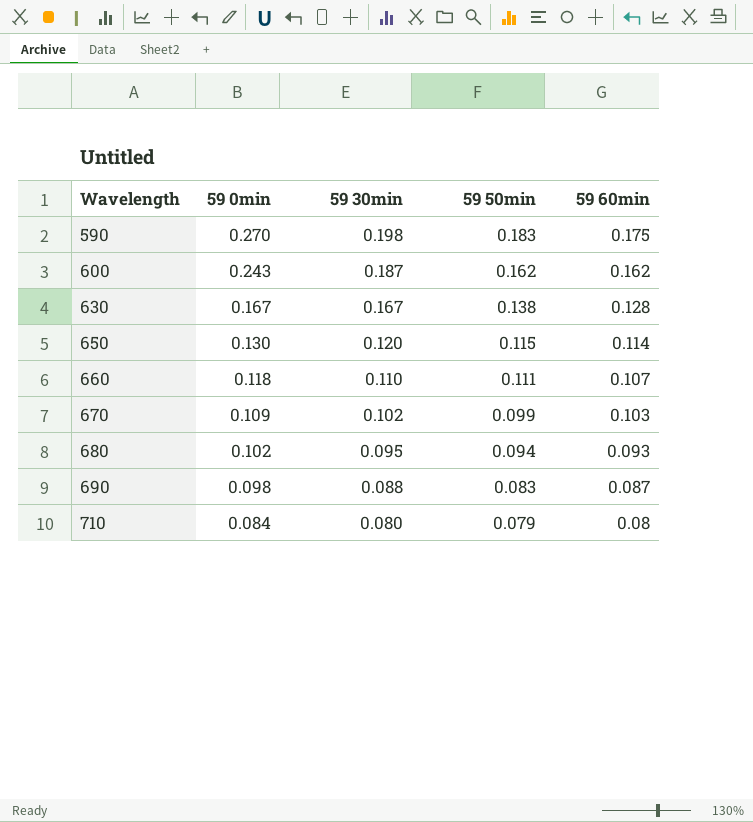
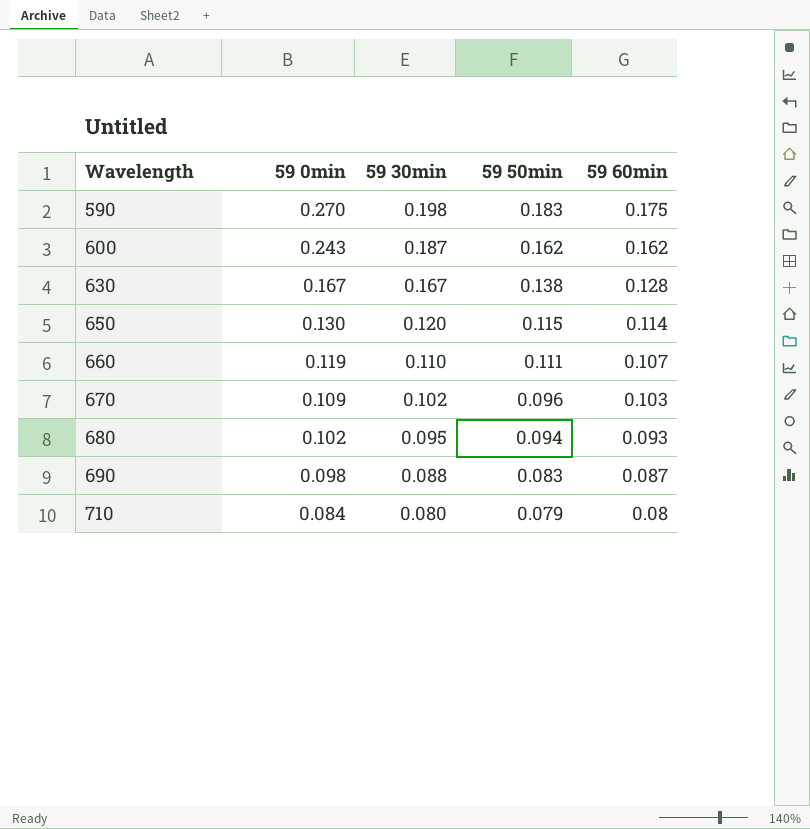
660 | 59 0min: 0.118 -> 0.119
670 | 59 50min: 0.099 -> 0.096

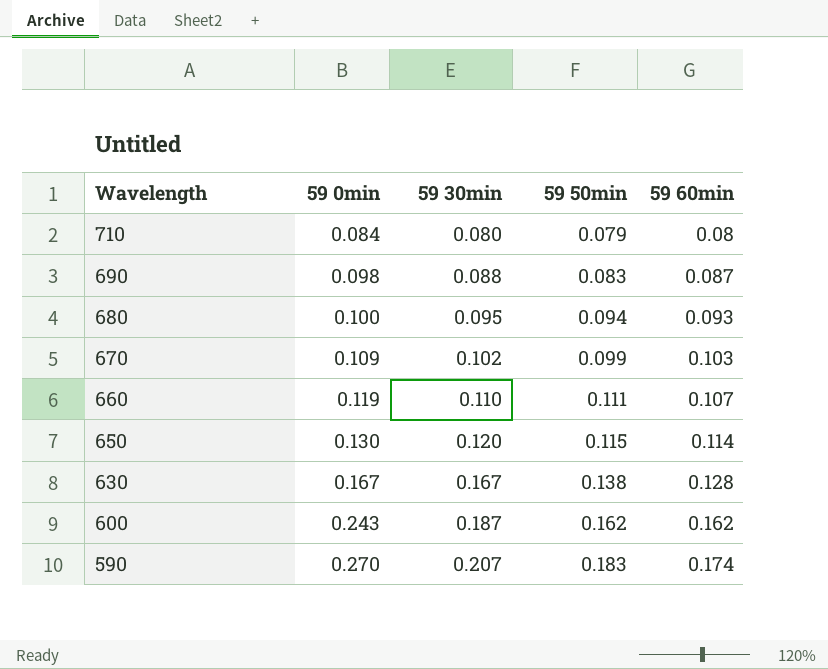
row order: Wavelength ascending -> Wavelength descending
680 | 59 0min: 0.102 -> 0.100
670 | 59 50min: 0.096 -> 0.099
590 | 59 30min: 0.198 -> 0.207
590 | 59 60min: 0.175 -> 0.174

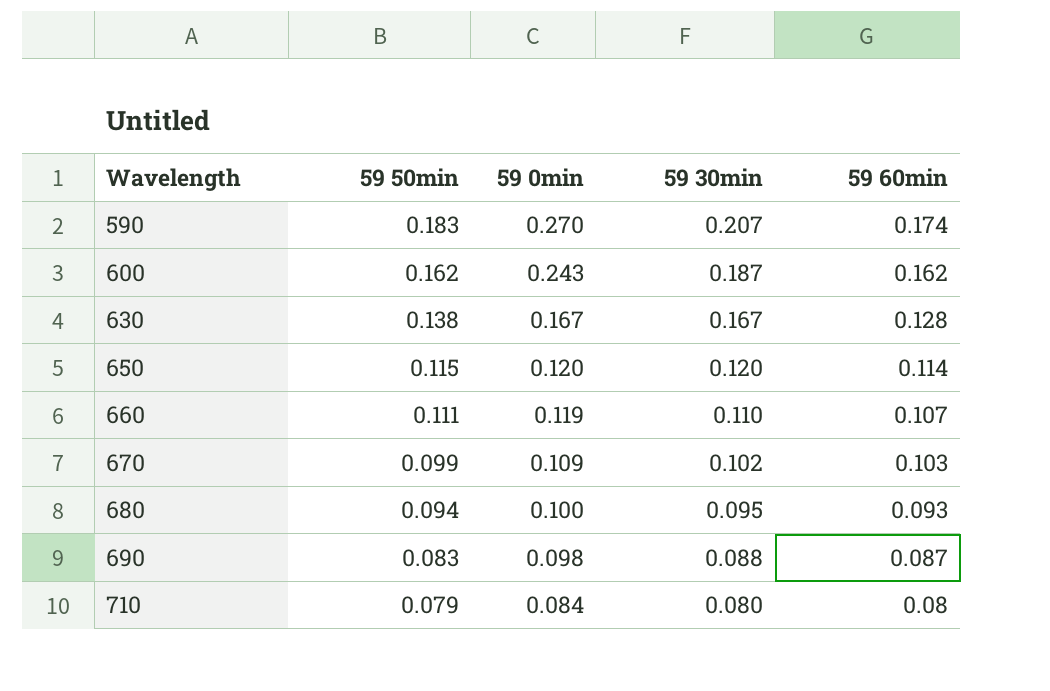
row order: Wavelength descending -> Wavelength ascending
column 59 50min | position: 4 -> 2
650 | 59 0min: 0.130 -> 0.120

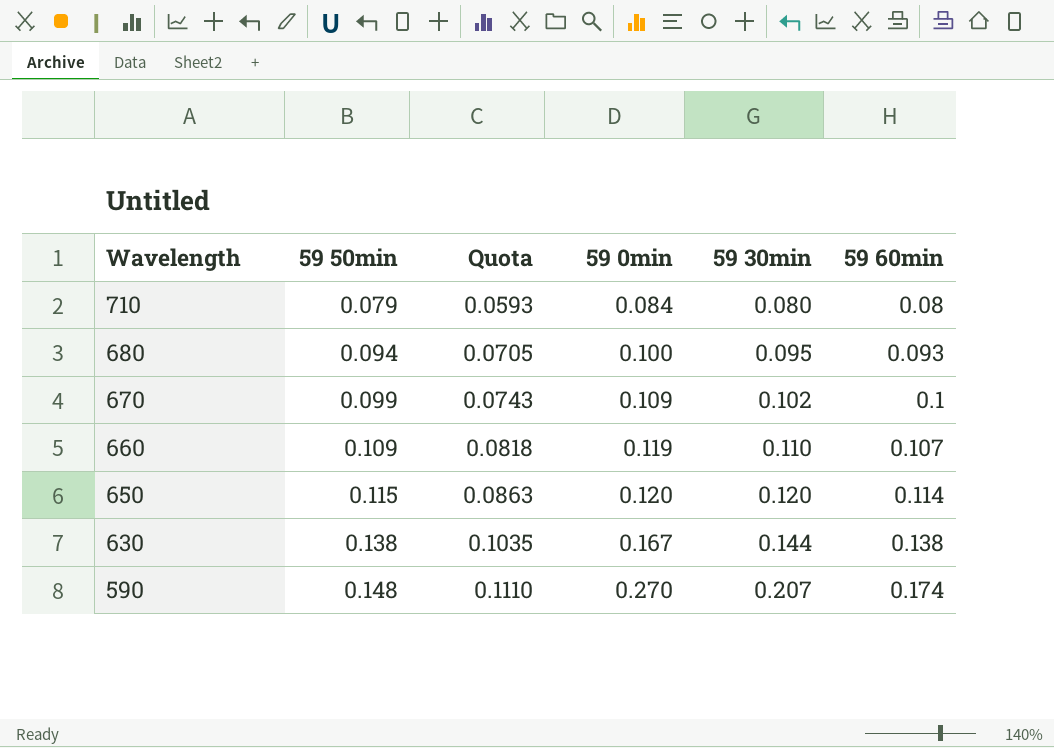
row order: Wavelength ascending -> Wavelength descending
column Quota | formula: none -> [59 50min] * 0.75
row 600: 0.162 | 0.243 | 0.187 | 0.162 -> none
row 690: 0.083 | 0.098 | 0.088 | 0.087 -> none
670 | 59 60min: 0.103 -> 0.1
660 | 59 50min: 0.111 -> 0.109
630 | 59 30min: 0.167 -> 0.144
630 | 59 60min: 0.128 -> 0.138
590 | 59 50min: 0.183 -> 0.148

